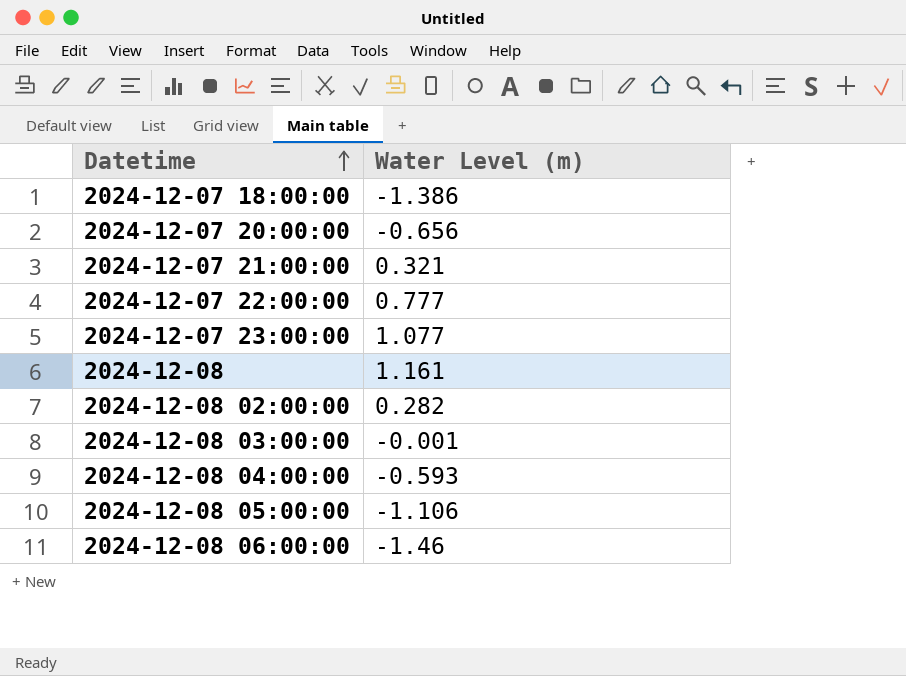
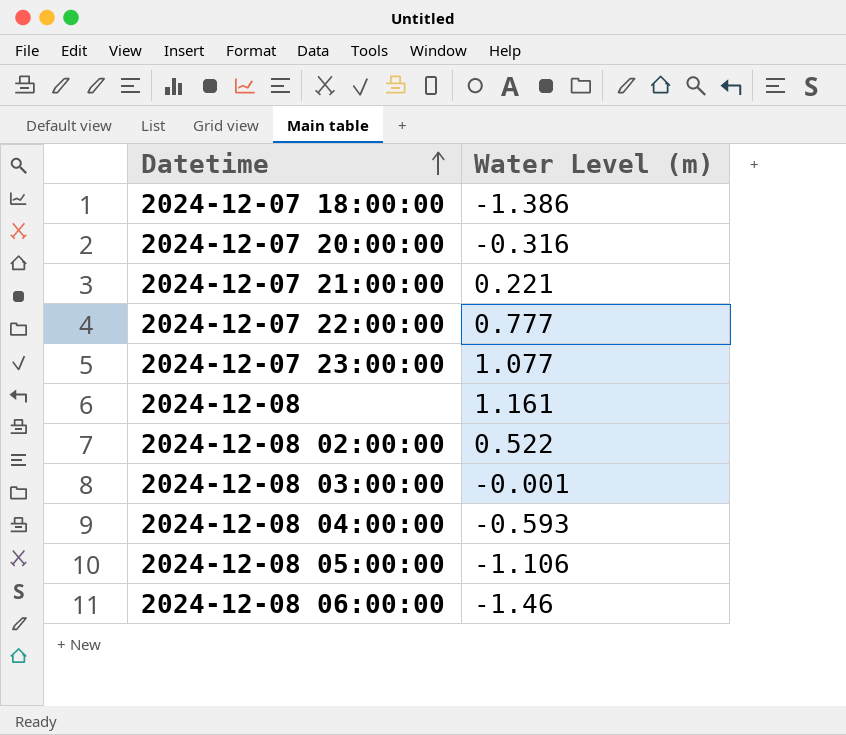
2024-12-07 20:00:00 | Water Level (m): -0.656 -> -0.316
2024-12-07 21:00:00 | Water Level (m): 0.321 -> 0.221
2024-12-08 02:00:00 | Water Level (m): 0.282 -> 0.522

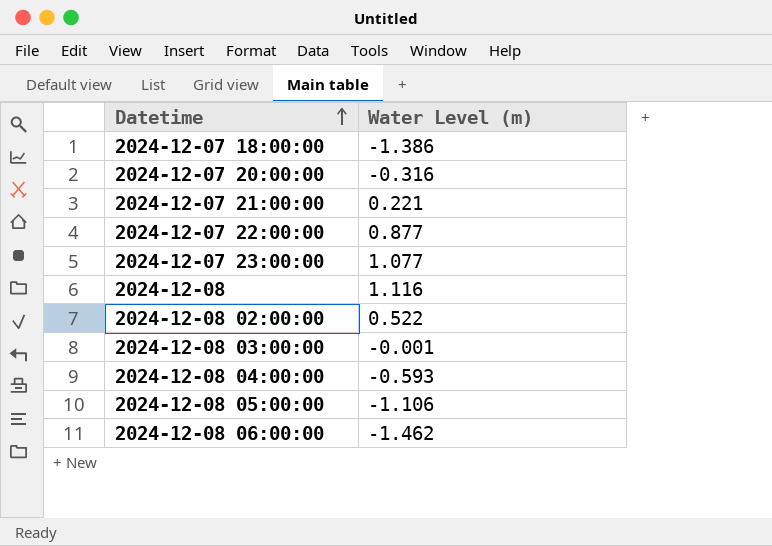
2024-12-07 22:00:00 | Water Level (m): 0.777 -> 0.877
2024-12-08 | Water Level (m): 1.161 -> 1.116
2024-12-08 06:00:00 | Water Level (m): -1.46 -> -1.462

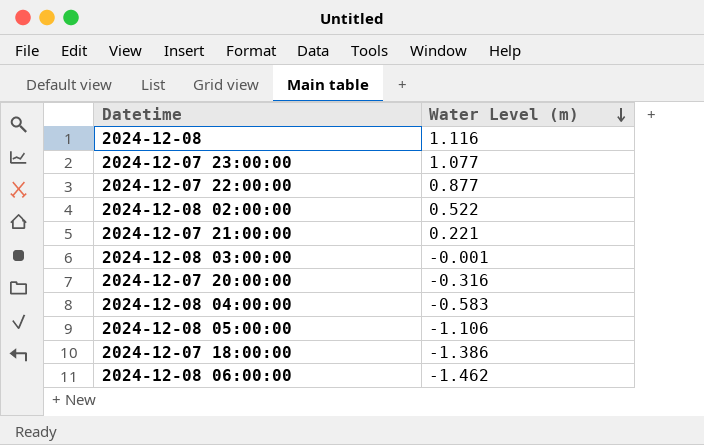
row order: Datetime ascending -> Water Level (m) descending
2024-12-08 04:00:00 | Water Level (m): -0.593 -> -0.583

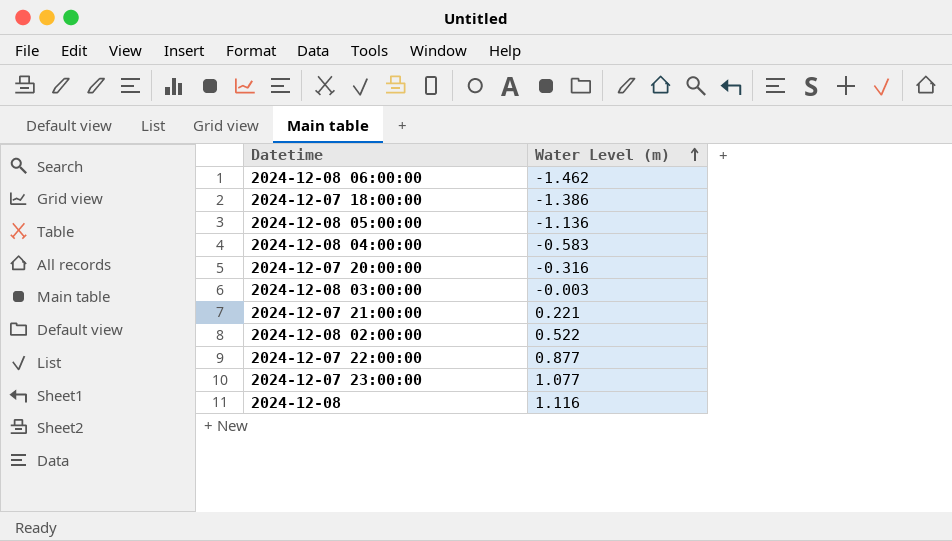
row order: Water Level (m) descending -> Water Level (m) ascending
2024-12-08 05:00:00 | Water Level (m): -1.106 -> -1.136
2024-12-08 03:00:00 | Water Level (m): -0.001 -> -0.003

